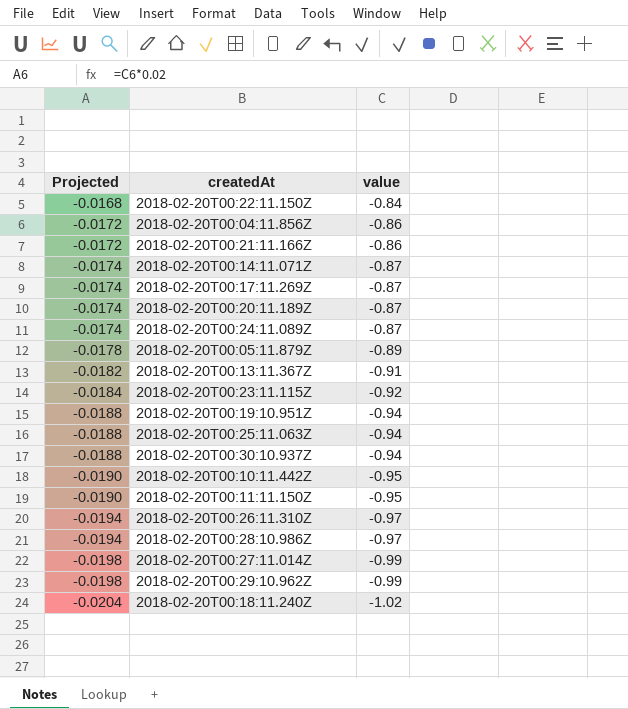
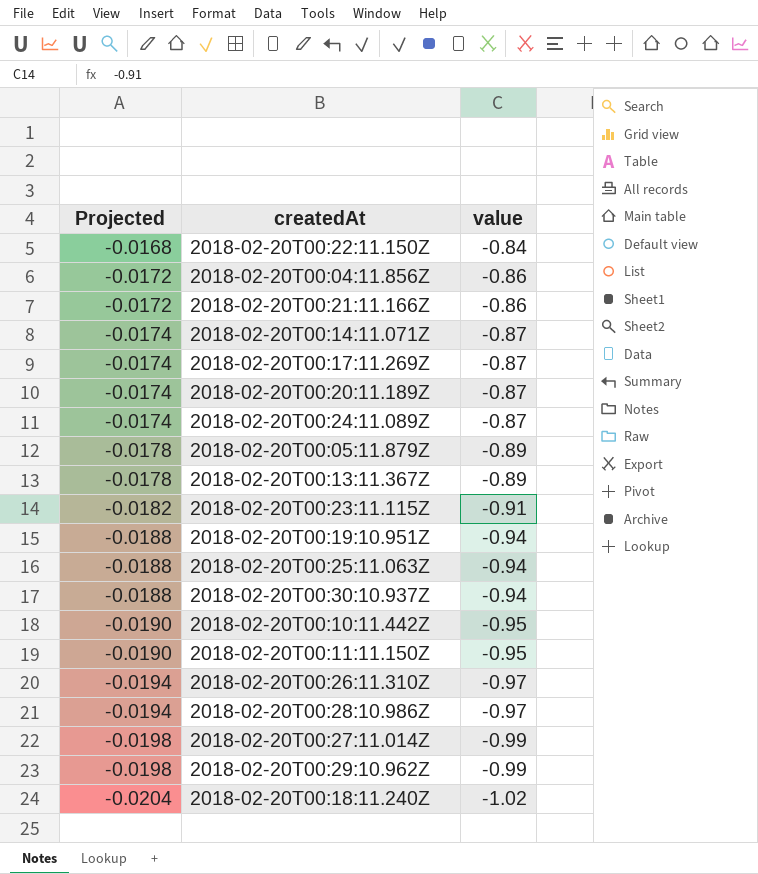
2018-02-20T00:13:11.367Z | Projected: -0.0182 -> -0.0178
2018-02-20T00:13:11.367Z | value: -0.91 -> -0.89
2018-02-20T00:23:11.115Z | Projected: -0.0184 -> -0.0182
2018-02-20T00:23:11.115Z | value: -0.92 -> -0.91

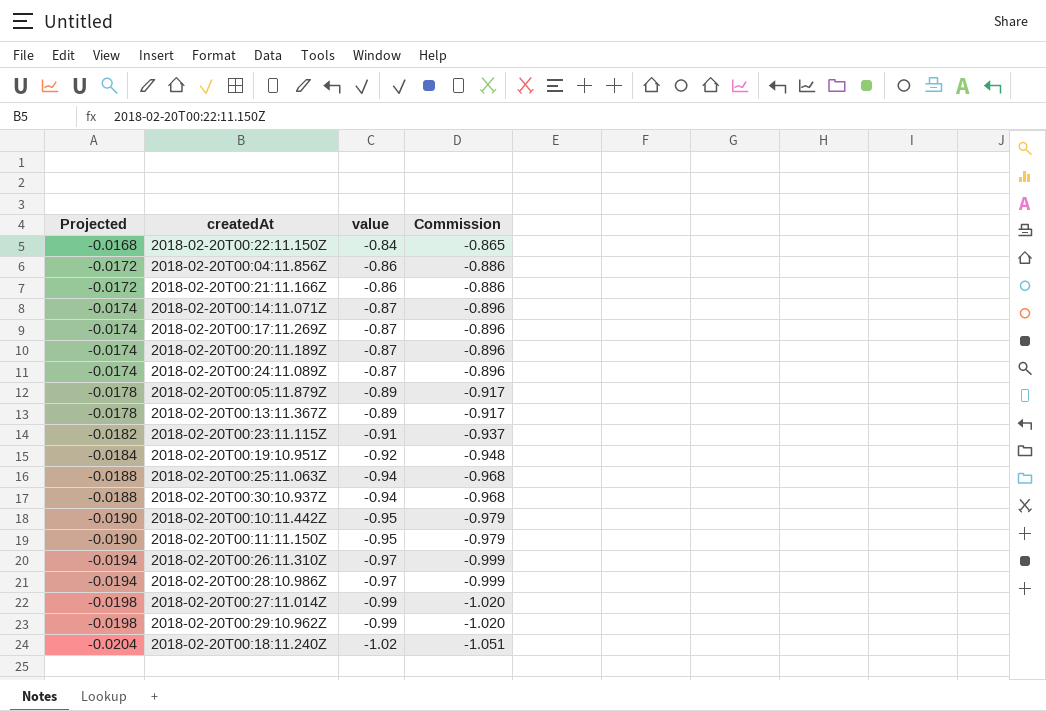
column Commission | formula: none -> [value] * 1.03
2018-02-20T00:19:10.951Z | Projected: -0.0188 -> -0.0184
2018-02-20T00:19:10.951Z | value: -0.94 -> -0.92

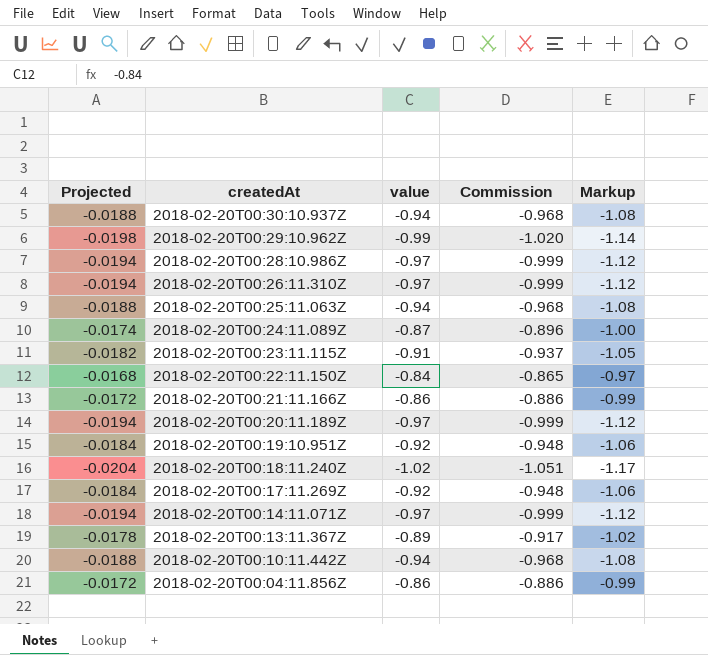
row order: Projected descending -> createdAt descending
column Markup | formula: none -> [value] * 1.15
row 2018-02-20T00:05:11.879Z: -0.0178 | -0.89 | -0.917 -> none
row 2018-02-20T00:11:11.150Z: -0.0190 | -0.95 | -0.979 -> none
row 2018-02-20T00:27:11.014Z: -0.0198 | -0.99 | -1.020 -> none
2018-02-20T00:20:11.189Z | Projected: -0.0174 -> -0.0194
2018-02-20T00:20:11.189Z | value: -0.87 -> -0.97
2018-02-20T00:20:11.189Z | Commission: -0.896 -> -0.999
2018-02-20T00:17:11.269Z | Projected: -0.0174 -> -0.0184
2018-02-20T00:17:11.269Z | value: -0.87 -> -0.92
2018-02-20T00:17:11.269Z | Commission: -0.896 -> -0.948
2018-02-20T00:14:11.071Z | Projected: -0.0174 -> -0.0194
2018-02-20T00:14:11.071Z | value: -0.87 -> -0.97
2018-02-20T00:14:11.071Z | Commission: -0.896 -> -0.999
2018-02-20T00:10:11.442Z | Projected: -0.0190 -> -0.0188
2018-02-20T00:10:11.442Z | value: -0.95 -> -0.94
2018-02-20T00:10:11.442Z | Commission: -0.979 -> -0.968

